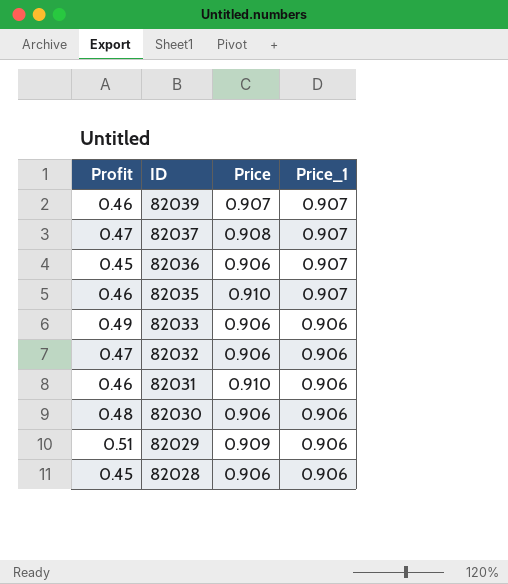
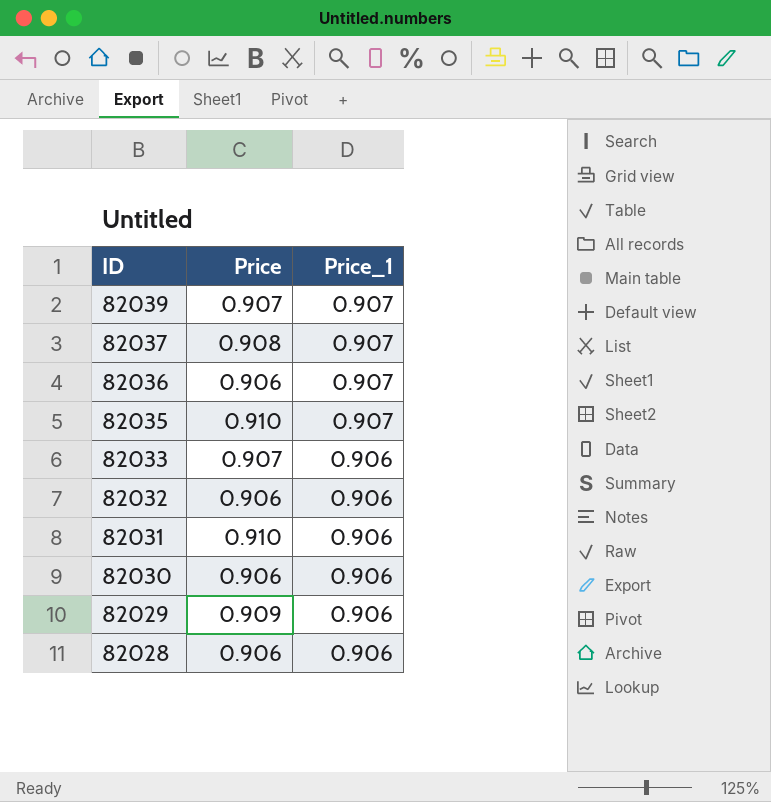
column Profit | position: 1 -> none
82033 | Price: 0.906 -> 0.907

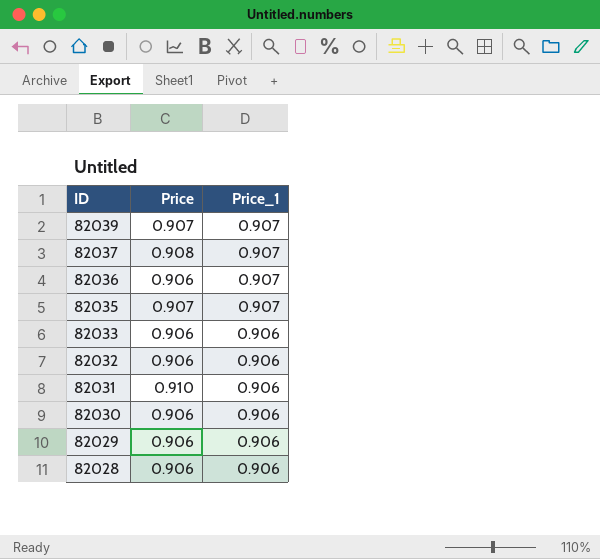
82035 | Price: 0.910 -> 0.907
82033 | Price: 0.907 -> 0.906
82029 | Price: 0.909 -> 0.906

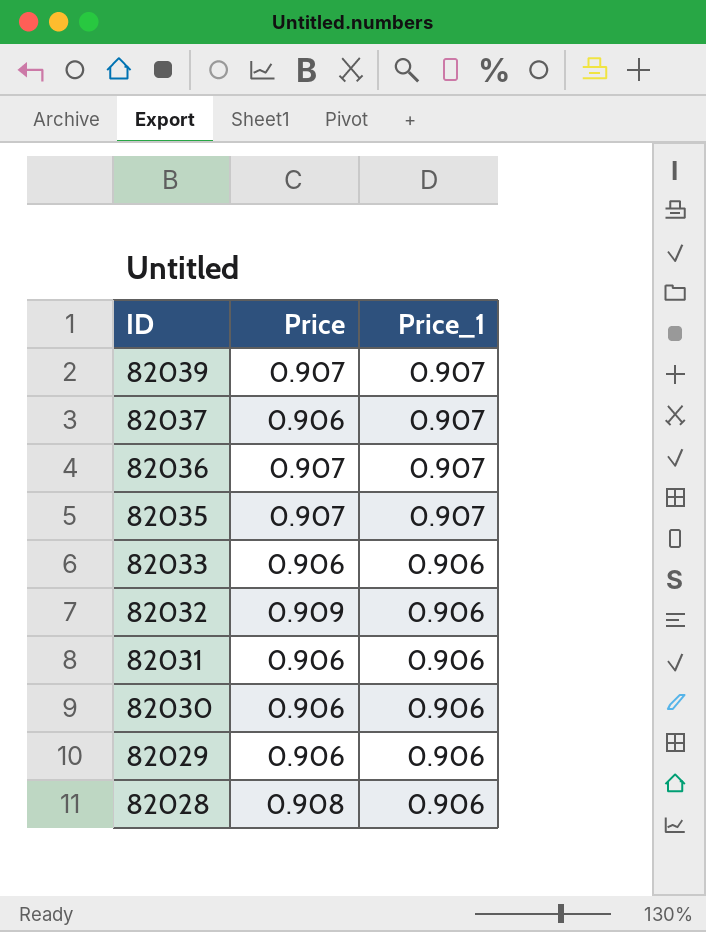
82037 | Price: 0.908 -> 0.906
82036 | Price: 0.906 -> 0.907
82032 | Price: 0.906 -> 0.909
82031 | Price: 0.910 -> 0.906
82028 | Price: 0.906 -> 0.908

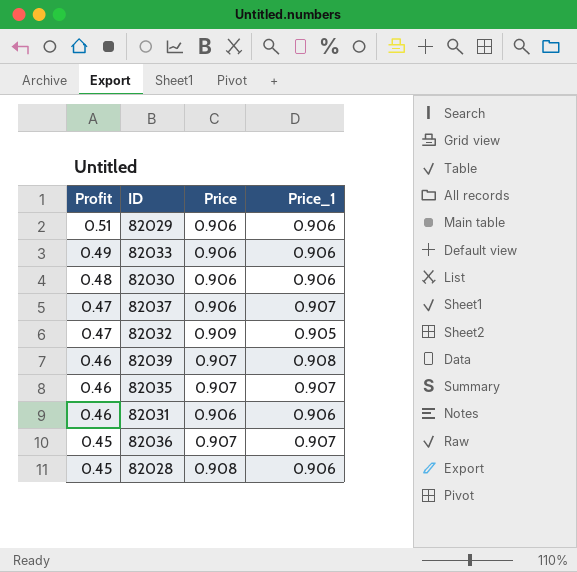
row order: ID descending -> Profit descending
column Profit | position: none -> 1
82032 | Price_1: 0.906 -> 0.905
82039 | Price_1: 0.907 -> 0.908

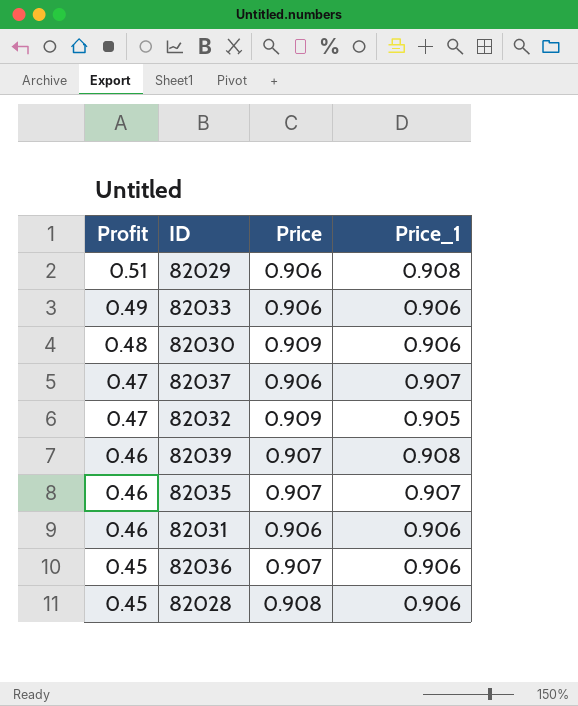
82029 | Price_1: 0.906 -> 0.908
82030 | Price: 0.906 -> 0.909
82036 | Price_1: 0.907 -> 0.906

